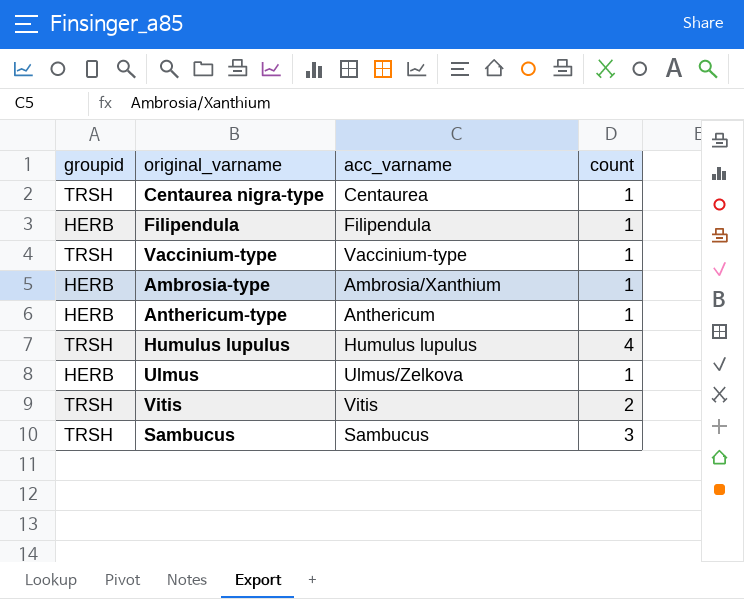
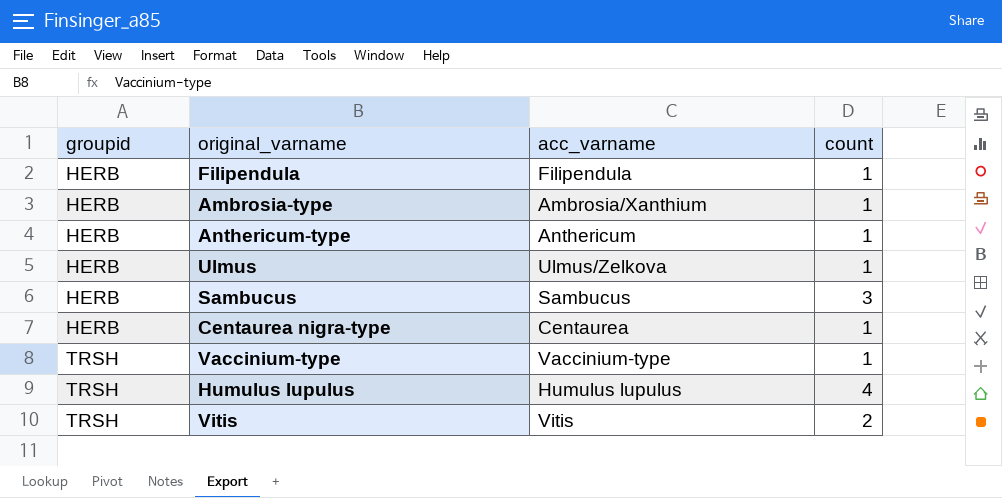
row order: none -> groupid ascending
Sambucus | groupid: TRSH -> HERB
Centaurea nigra-type | groupid: TRSH -> HERB

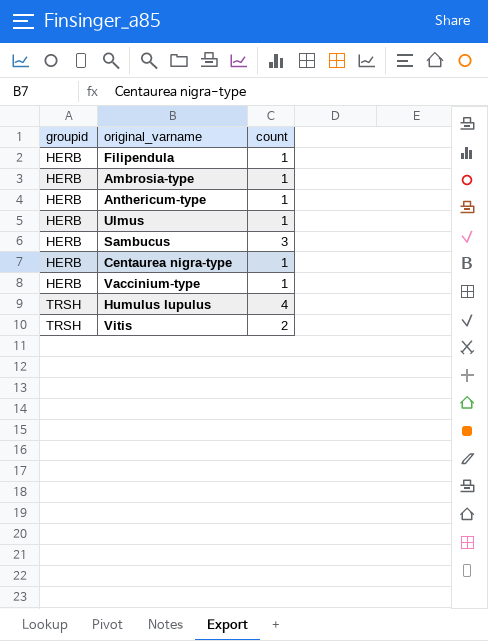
column acc_varname | position: 3 -> none
Vaccinium-type | groupid: TRSH -> HERB

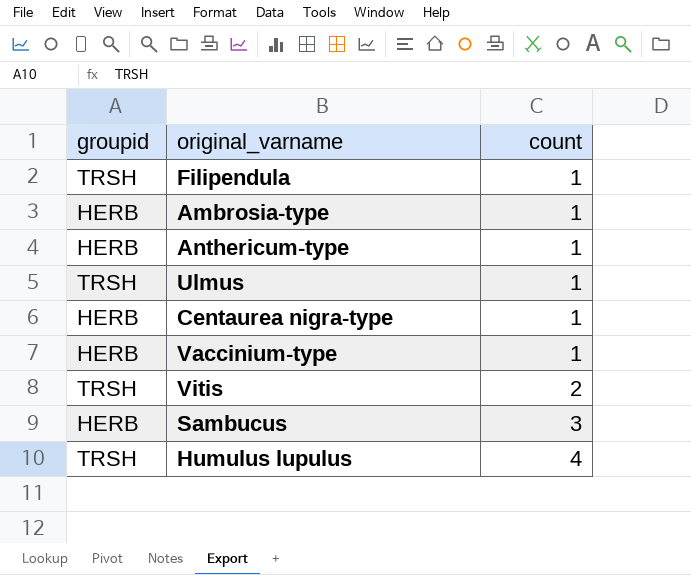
row order: groupid ascending -> count ascending
Filipendula | groupid: HERB -> TRSH
Ulmus | groupid: HERB -> TRSH

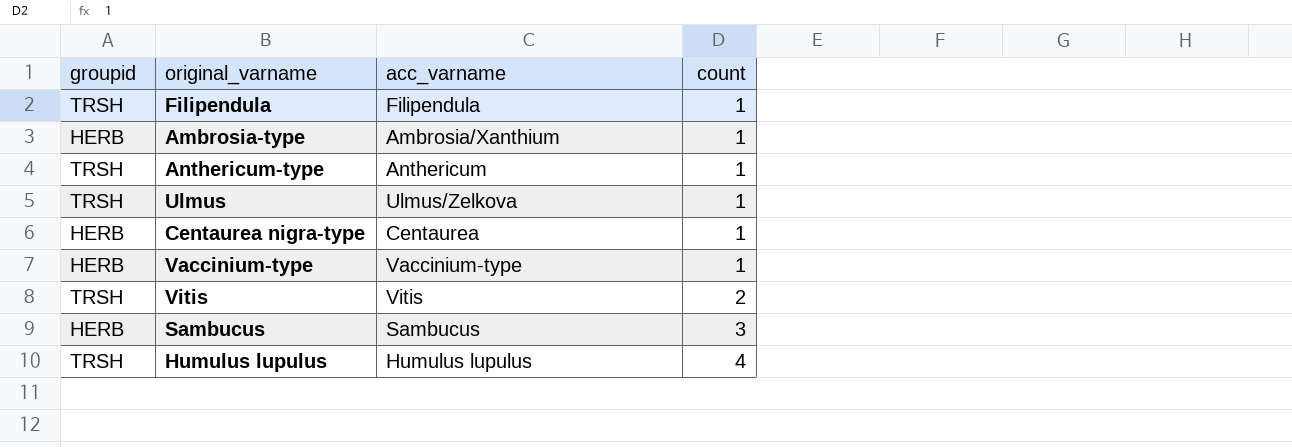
column acc_varname | position: none -> 3
Anthericum-type | groupid: HERB -> TRSH

